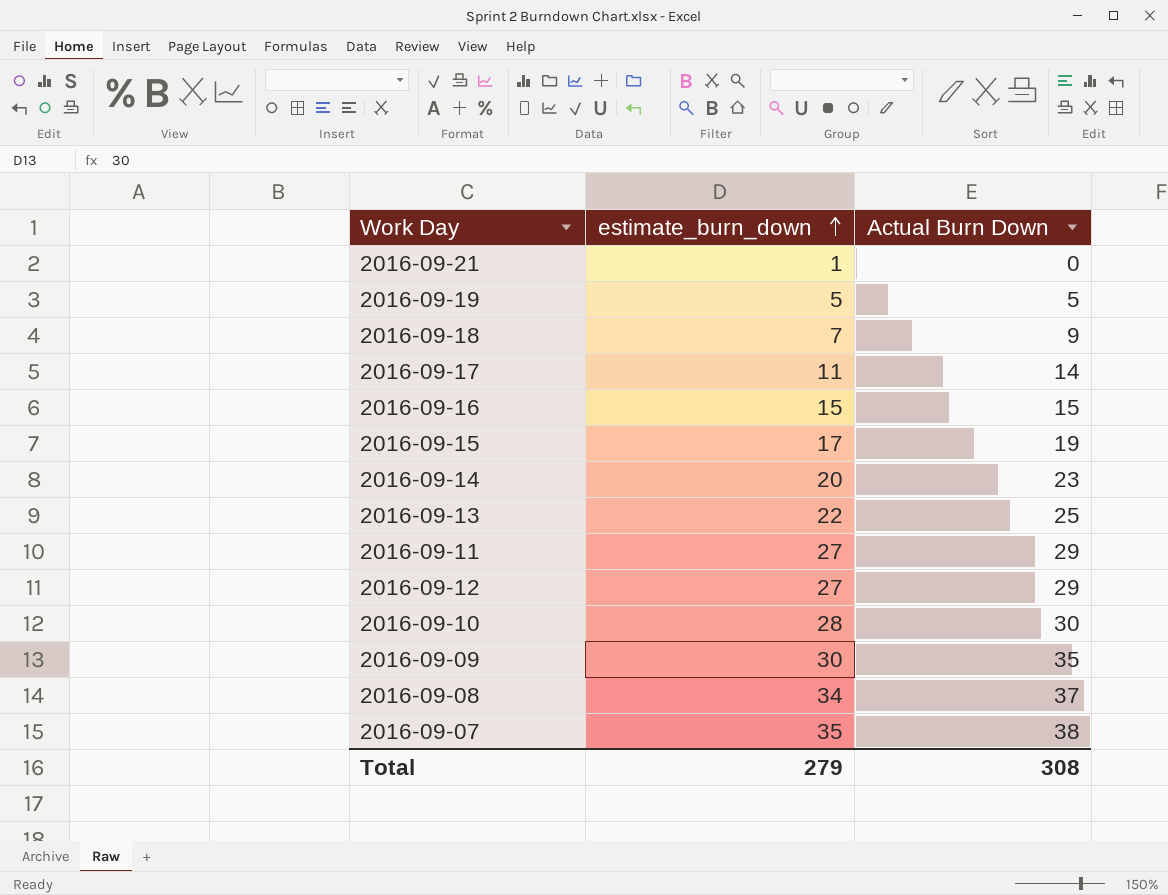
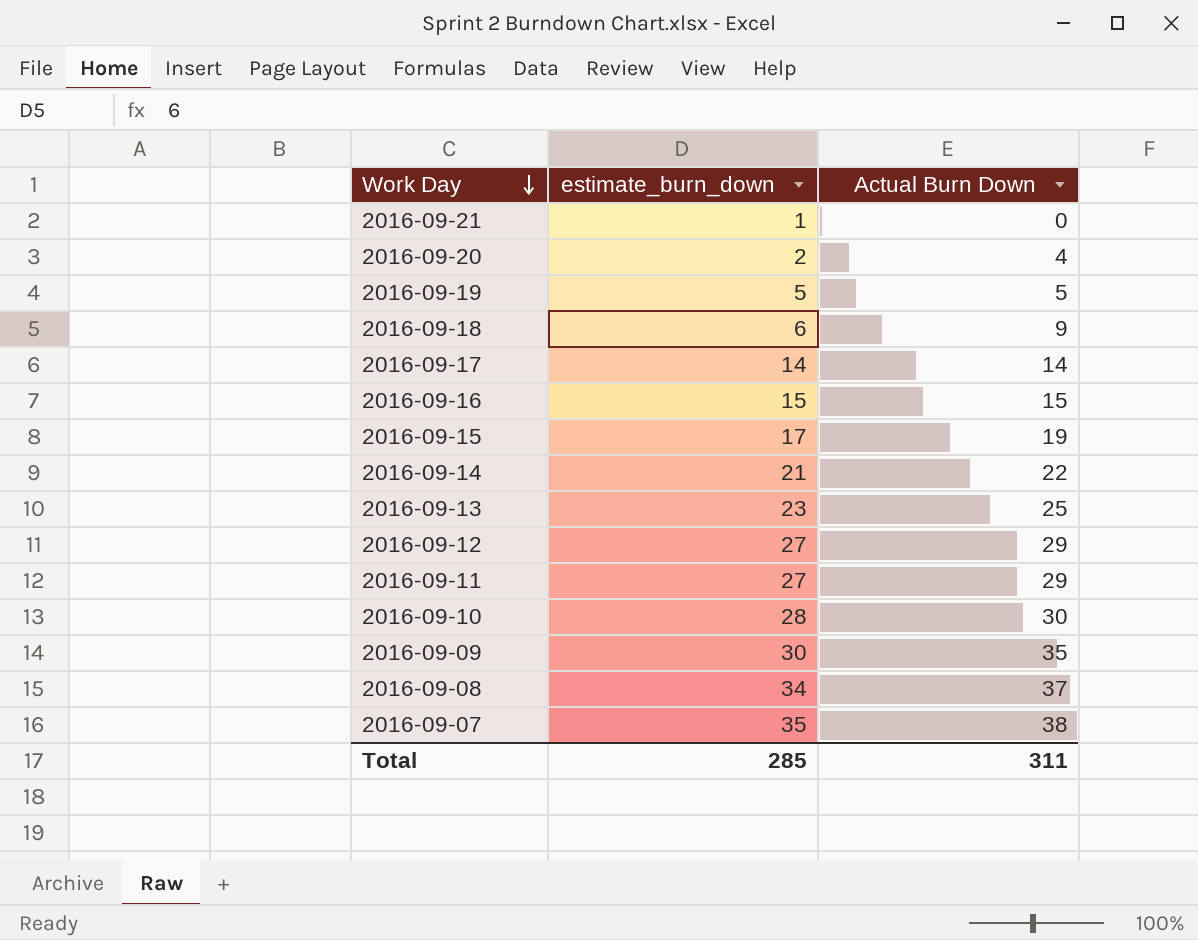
row order: estimate_burn_down ascending -> Work Day descending
row 2016-09-20: none -> 2 | 4
2016-09-18 | estimate_burn_down: 7 -> 6
2016-09-17 | estimate_burn_down: 11 -> 14
2016-09-14 | estimate_burn_down: 20 -> 21
2016-09-14 | Actual Burn Down: 23 -> 22
2016-09-13 | estimate_burn_down: 22 -> 23
Total | estimate_burn_down: 279 -> 285
Total | Actual Burn Down: 308 -> 311

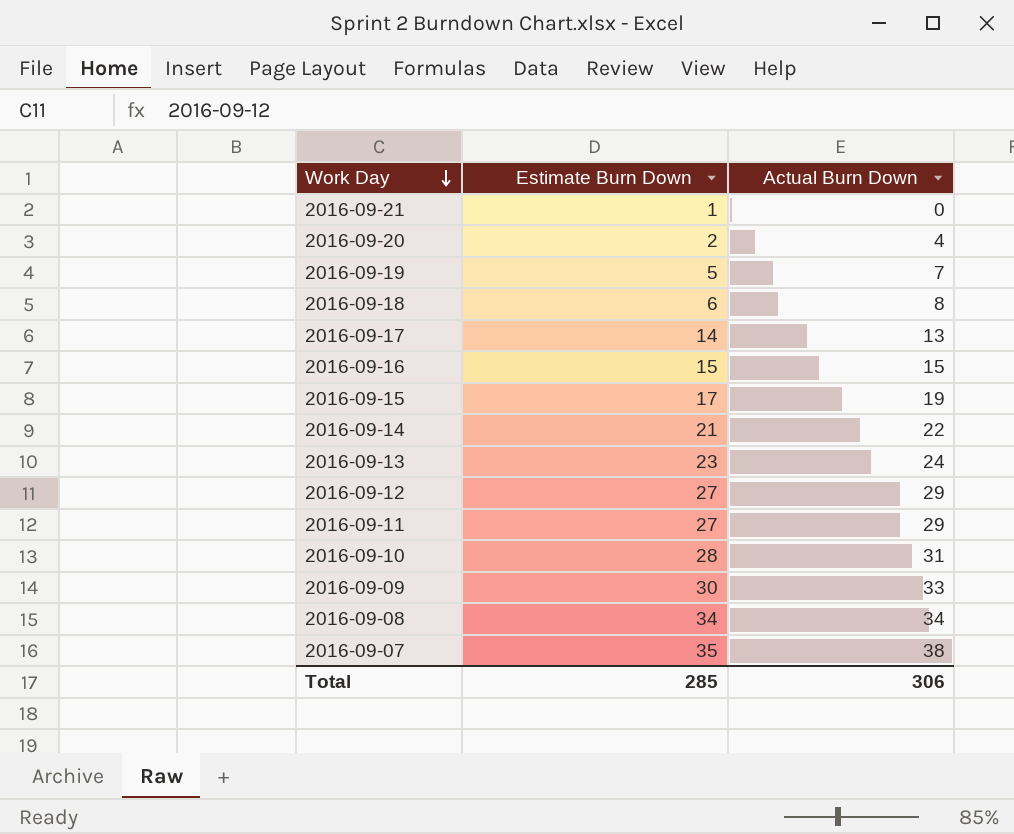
column name: estimate_burn_down -> Estimate Burn Down
2016-09-19 | Actual Burn Down: 5 -> 7
2016-09-18 | Actual Burn Down: 9 -> 8
2016-09-17 | Actual Burn Down: 14 -> 13
2016-09-13 | Actual Burn Down: 25 -> 24
2016-09-10 | Actual Burn Down: 30 -> 31
2016-09-09 | Actual Burn Down: 35 -> 33
2016-09-08 | Actual Burn Down: 37 -> 34
Total | Actual Burn Down: 311 -> 306

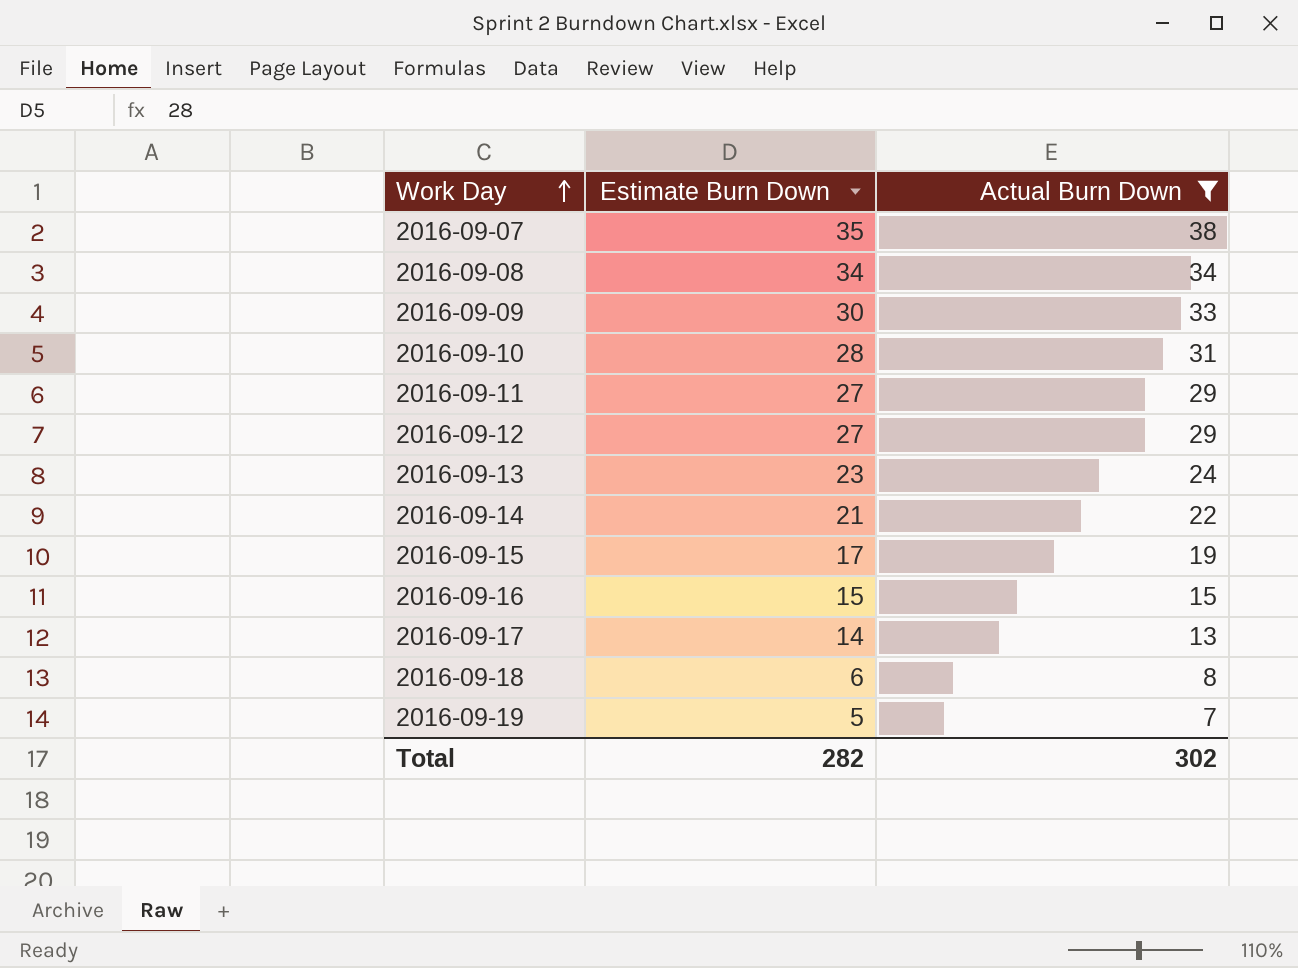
filter: none -> Actual Burn Down >= 7
row order: Work Day descending -> Work Day ascending
Total | Estimate Burn Down: 285 -> 282
Total | Actual Burn Down: 306 -> 302

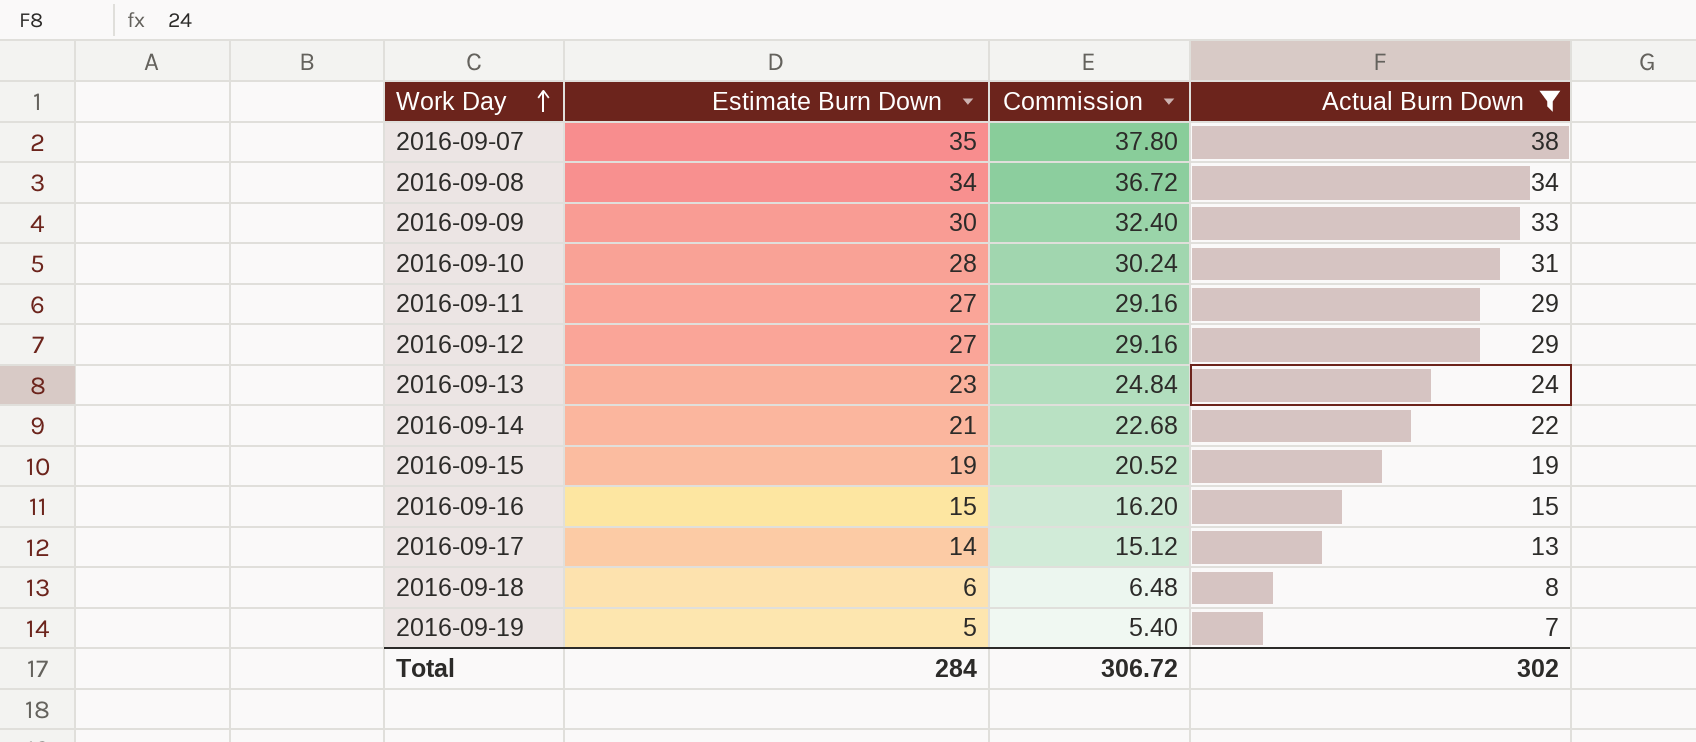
column Commission | formula: none -> [Estimate Burn Down] * 1.08
2016-09-15 | Estimate Burn Down: 17 -> 19
Total | Estimate Burn Down: 282 -> 284

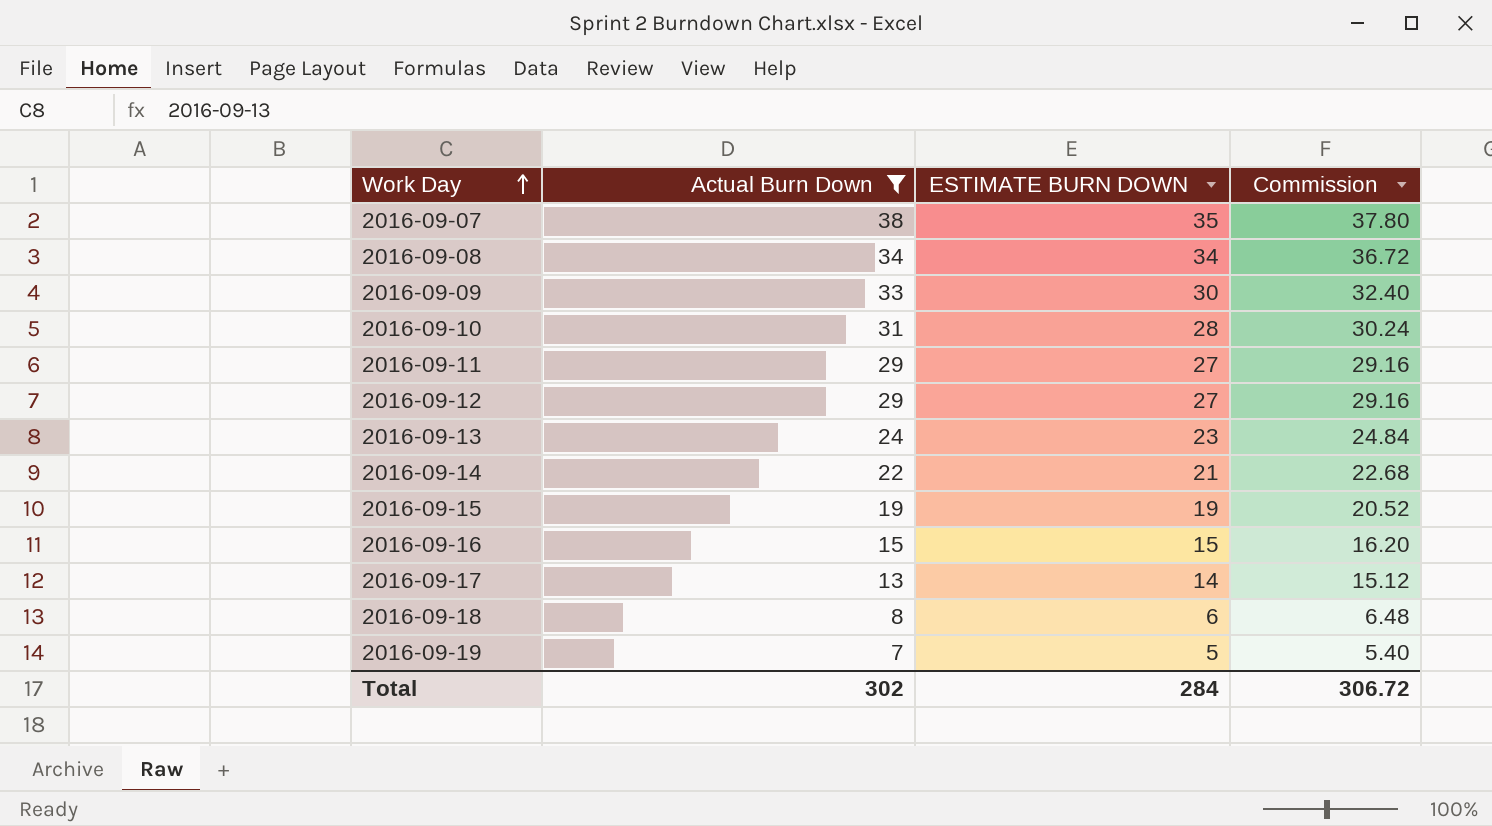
column Actual Burn Down | position: 4 -> 2
column name: Estimate Burn Down -> ESTIMATE BURN DOWN

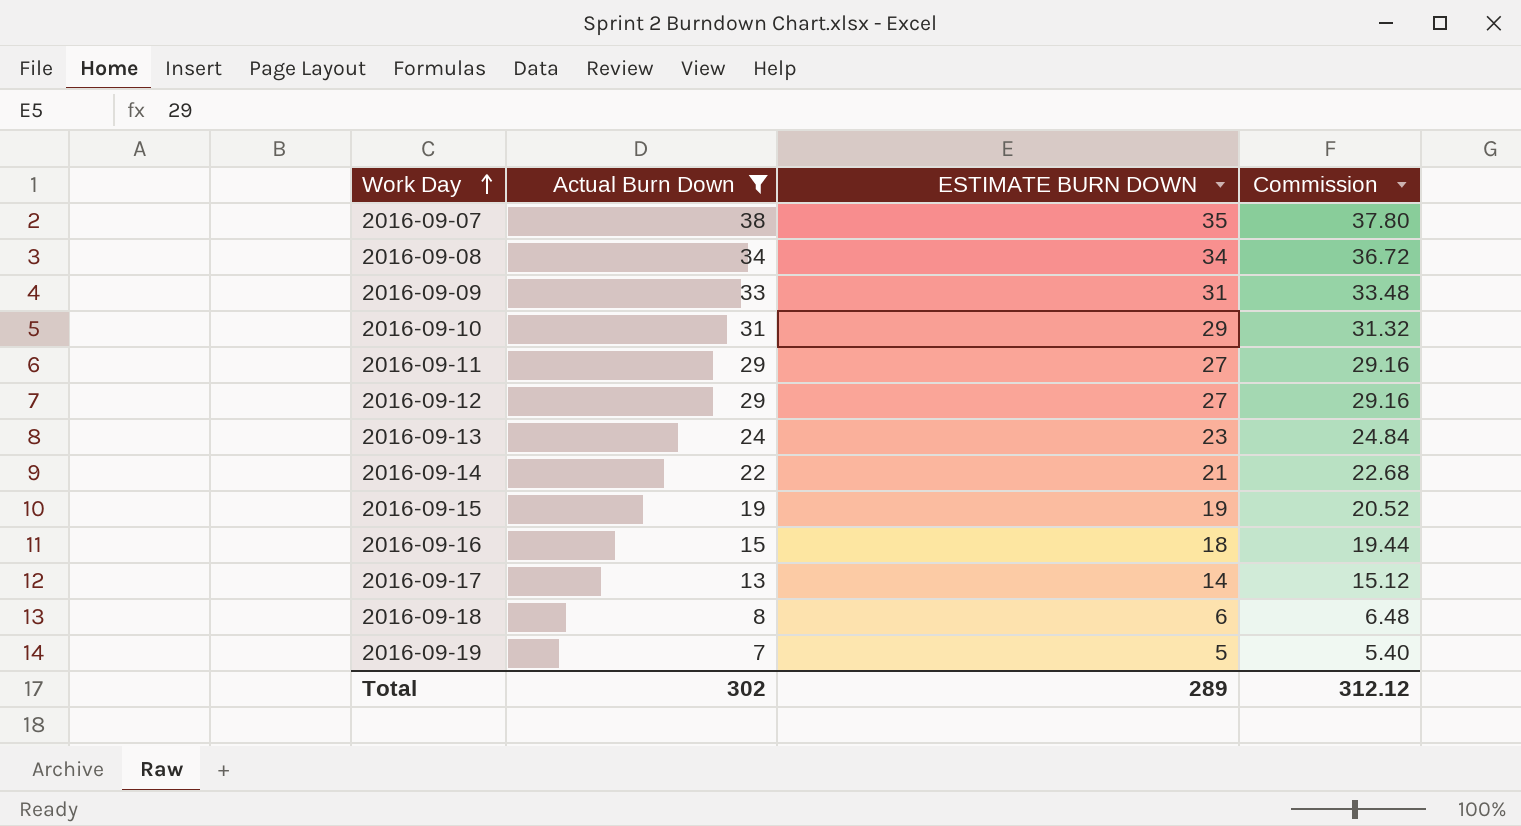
2016-09-09 | ESTIMATE BURN DOWN: 30 -> 31
2016-09-09 | Commission: 32.40 -> 33.48
2016-09-10 | ESTIMATE BURN DOWN: 28 -> 29
2016-09-10 | Commission: 30.24 -> 31.32
2016-09-16 | ESTIMATE BURN DOWN: 15 -> 18
2016-09-16 | Commission: 16.20 -> 19.44
Total | ESTIMATE BURN DOWN: 284 -> 289
Total | Commission: 306.72 -> 312.12

